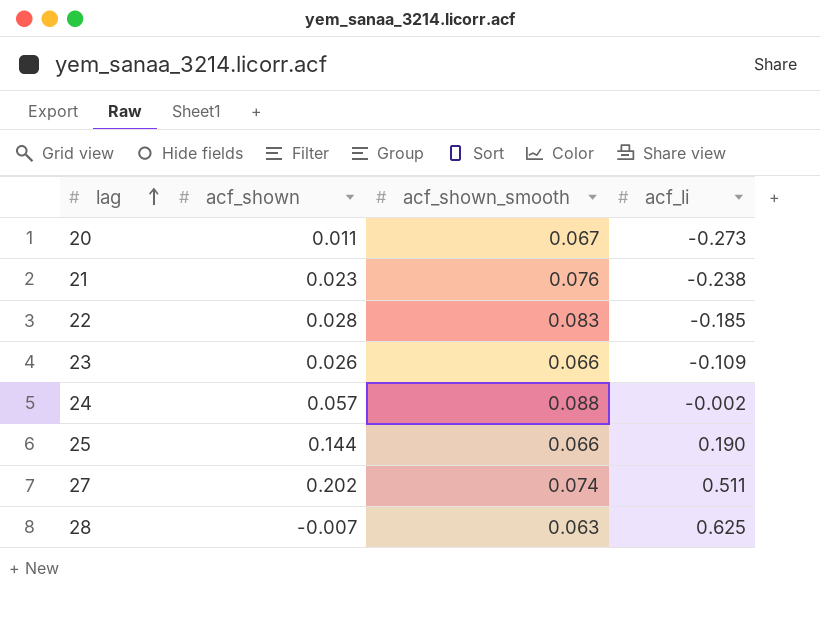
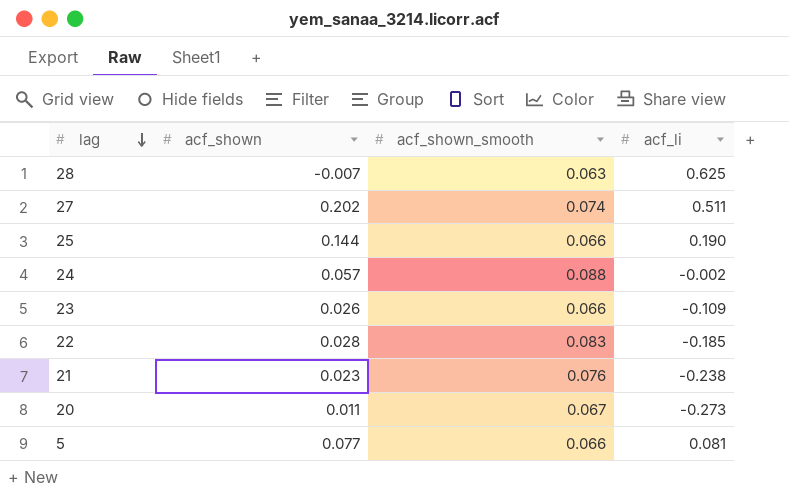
row order: lag ascending -> lag descending
row 5: none -> 0.077 | 0.066 | 0.081

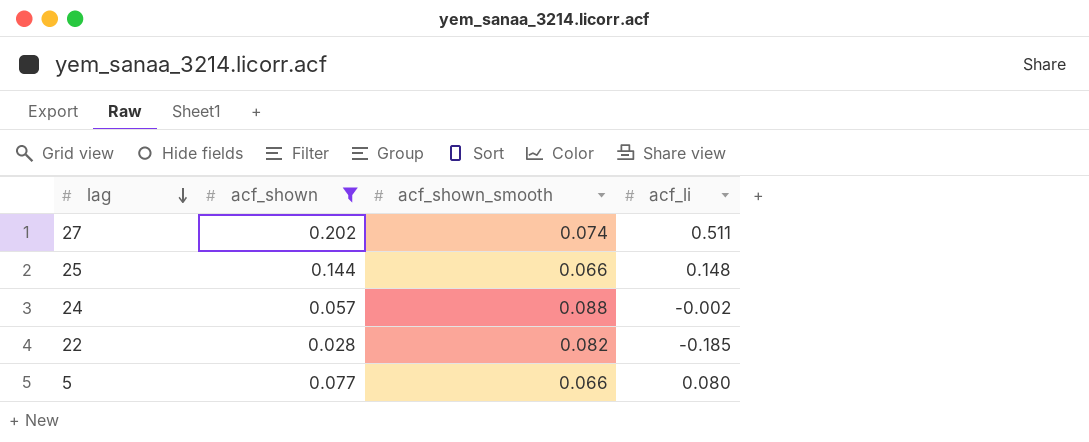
filter: none -> acf_shown >= 0.028
25 | acf_li: 0.190 -> 0.148
22 | acf_shown_smooth: 0.083 -> 0.082
5 | acf_li: 0.081 -> 0.080

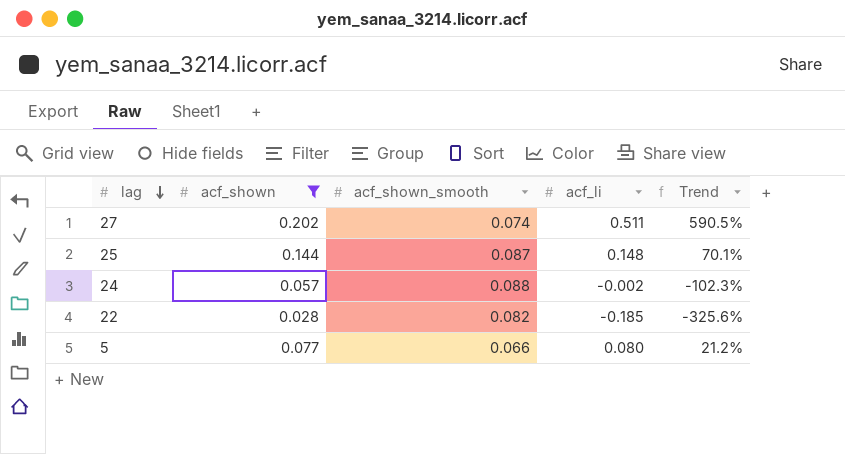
column Trend | formula: none -> ([acf_li] - [acf_shown_smooth]) / [acf_shown_smooth]
25 | acf_shown_smooth: 0.066 -> 0.087

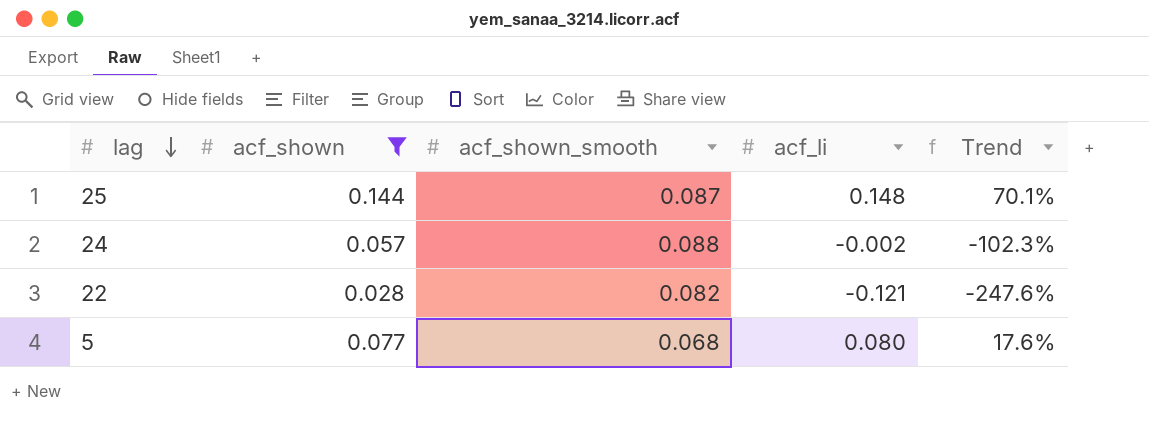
row 27: 0.202 | 0.074 | 0.511 | 590.5% -> none
22 | acf_li: -0.185 -> -0.121
22 | Trend: -325.6% -> -247.6%
5 | acf_shown_smooth: 0.066 -> 0.068
5 | Trend: 21.2% -> 17.6%

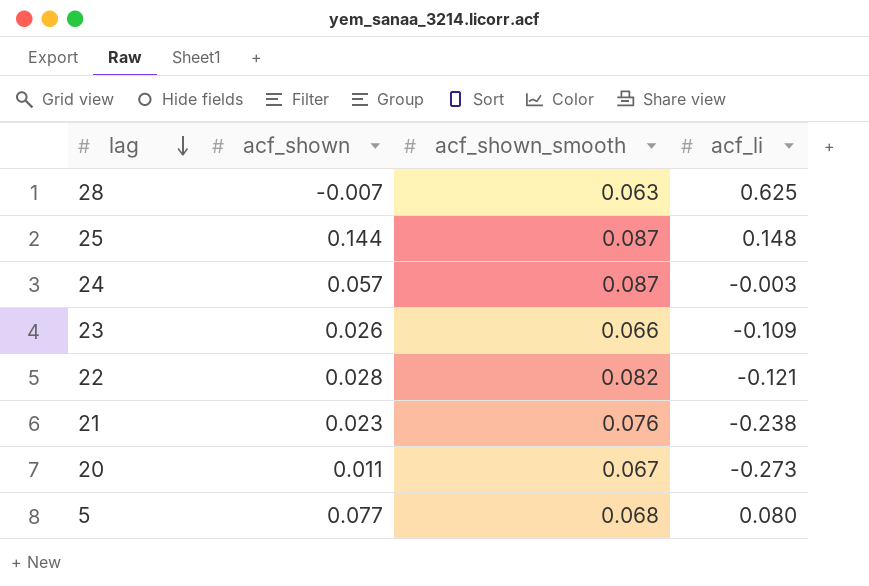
filter: acf_shown >= 0.028 -> none
column Trend | formula: ([acf_li] - [acf_shown_smooth]) / [acf_shown_smooth] -> none
24 | acf_shown_smooth: 0.088 -> 0.087
24 | acf_li: -0.002 -> -0.003

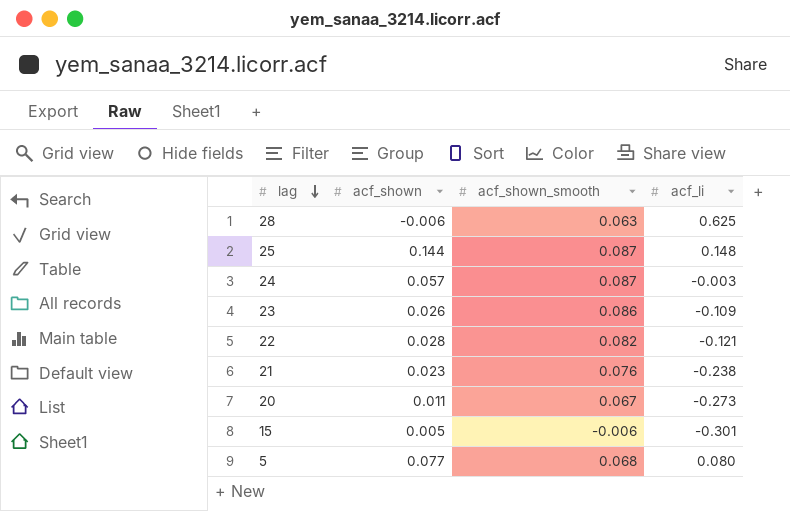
28 | acf_shown: -0.007 -> -0.006
23 | acf_shown_smooth: 0.066 -> 0.086
row 15: none -> 0.005 | -0.006 | -0.301

